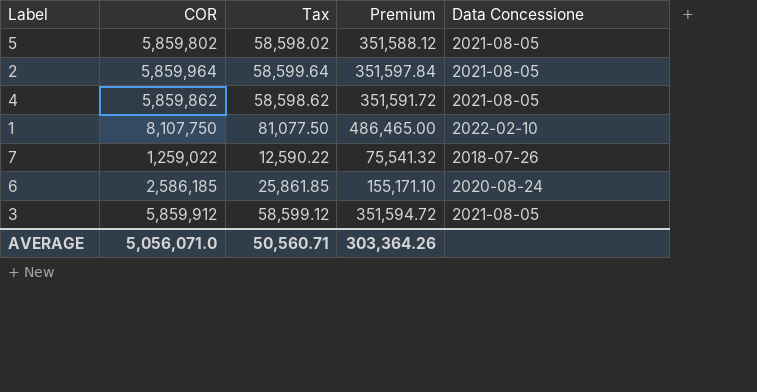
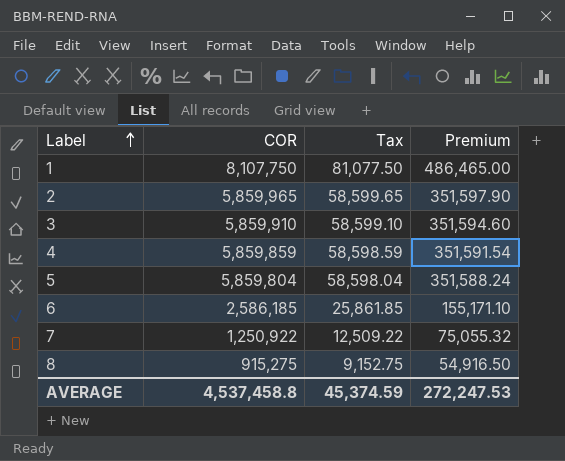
row order: none -> Label ascending
column Data Concessione | position: 5 -> none
2 | COR: 5,859,964 -> 5,859,965
2 | Tax: 58,599.64 -> 58,599.65
2 | Premium: 351,597.84 -> 351,597.90
3 | COR: 5,859,912 -> 5,859,910
3 | Tax: 58,599.12 -> 58,599.10
3 | Premium: 351,594.72 -> 351,594.60
4 | COR: 5,859,862 -> 5,859,859
4 | Tax: 58,598.62 -> 58,598.59
4 | Premium: 351,591.72 -> 351,591.54
5 | COR: 5,859,802 -> 5,859,804
5 | Tax: 58,598.02 -> 58,598.04
5 | Premium: 351,588.12 -> 351,588.24
7 | COR: 1,259,022 -> 1,250,922
7 | Tax: 12,590.22 -> 12,509.22
7 | Premium: 75,541.32 -> 75,055.32
row 8: none -> 915,275 | 9,152.75 | 54,916.50
AVERAGE | COR: 5,056,071.0 -> 4,537,458.8
AVERAGE | Tax: 50,560.71 -> 45,374.59
AVERAGE | Premium: 303,364.26 -> 272,247.53

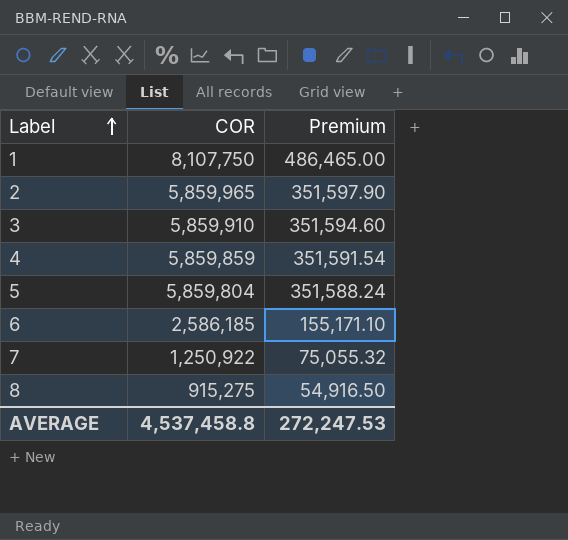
column Tax | formula: [COR] * 0.01 -> none

